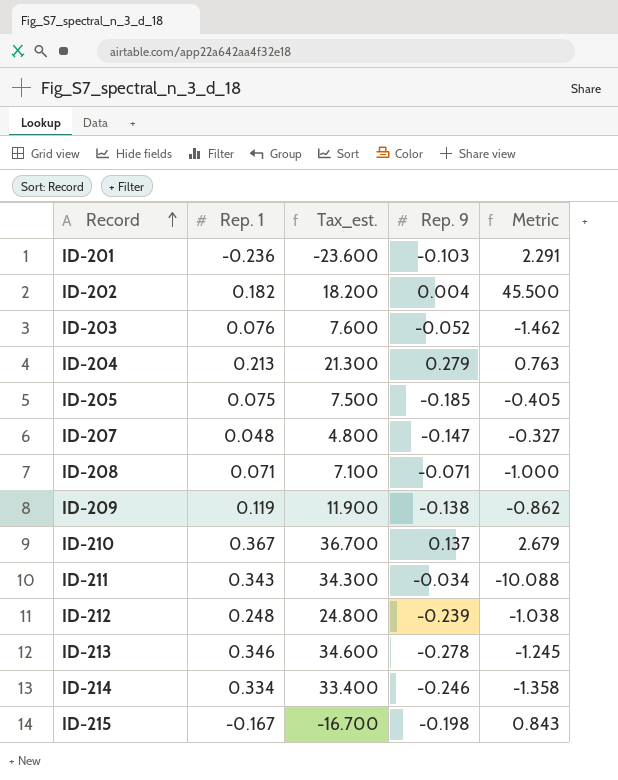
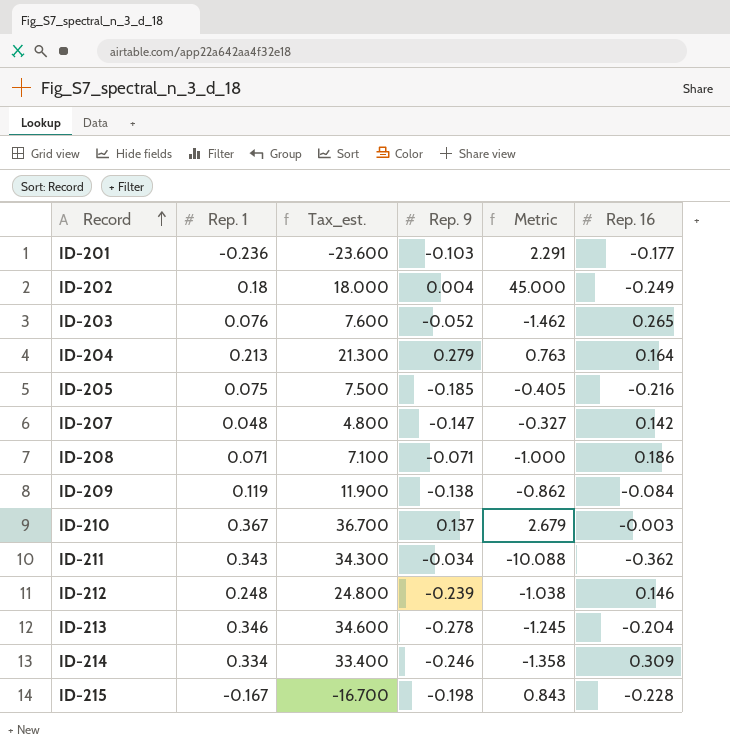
column Rep. 16 | position: none -> 6
ID-202 | Rep. 1: 0.182 -> 0.18
ID-202 | Tax_est.: 18.200 -> 18.000
ID-202 | Metric: 45.500 -> 45.000

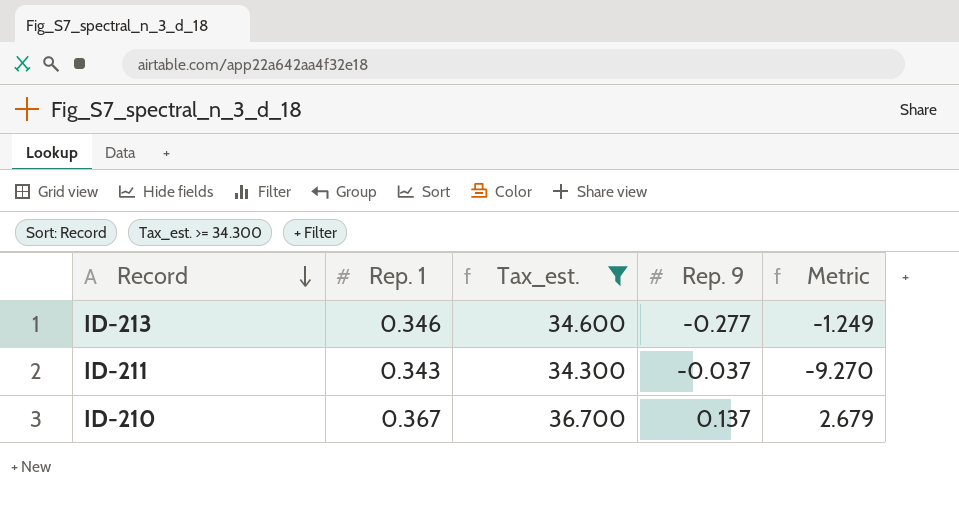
filter: none -> Tax_est. >= 34.300
row order: Record ascending -> Record descending
column Rep. 16 | position: 6 -> none
ID-213 | Rep. 9: -0.278 -> -0.277
ID-213 | Metric: -1.245 -> -1.249
ID-211 | Rep. 9: -0.034 -> -0.037
ID-211 | Metric: -10.088 -> -9.270

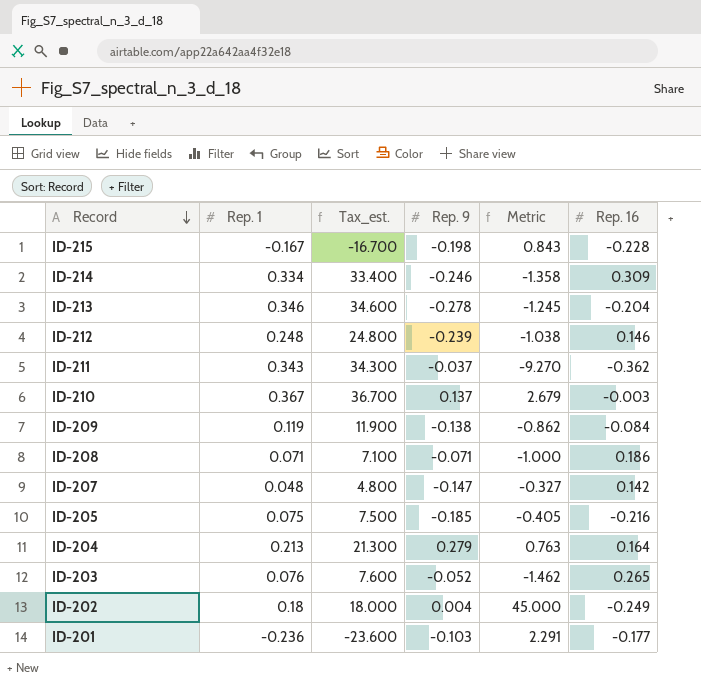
filter: Tax_est. >= 34.300 -> none
column Rep. 16 | position: none -> 6
ID-213 | Rep. 9: -0.277 -> -0.278
ID-213 | Metric: -1.249 -> -1.245

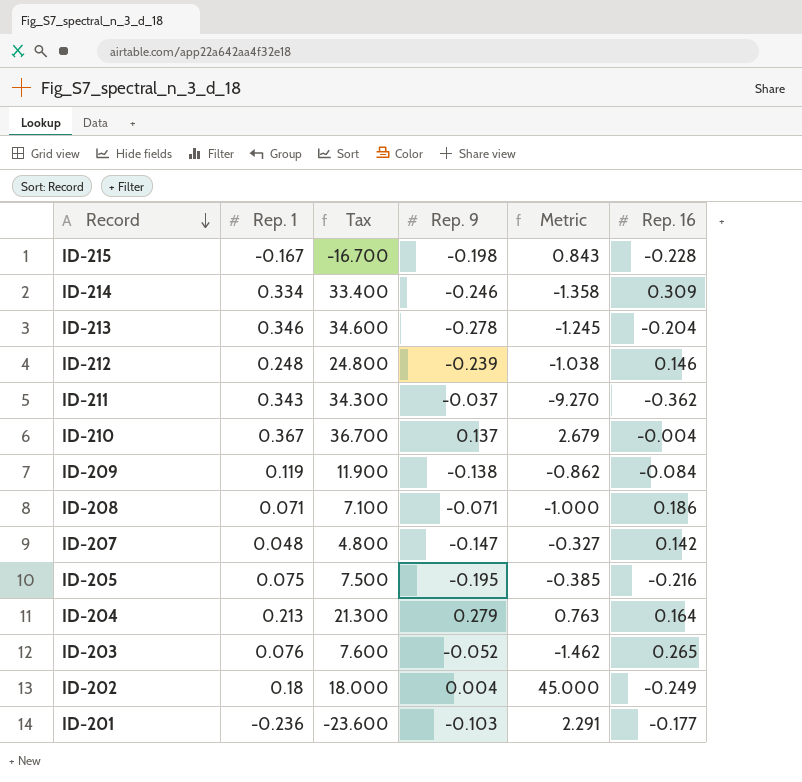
column name: Tax_est. -> Tax
ID-210 | Rep. 16: -0.003 -> -0.004
ID-205 | Rep. 9: -0.185 -> -0.195
ID-205 | Metric: -0.405 -> -0.385

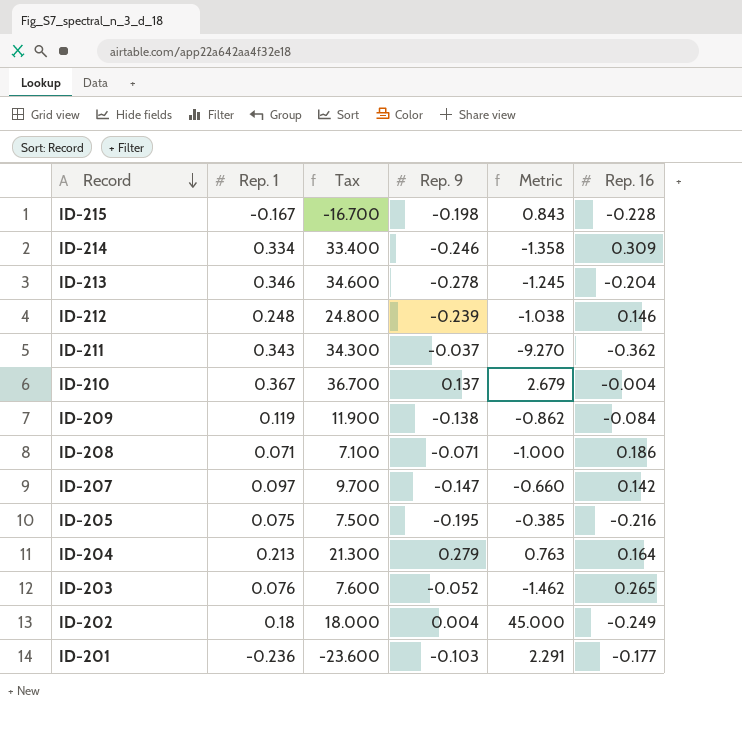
ID-207 | Rep. 1: 0.048 -> 0.097
ID-207 | Tax: 4.800 -> 9.700
ID-207 | Metric: -0.327 -> -0.660

